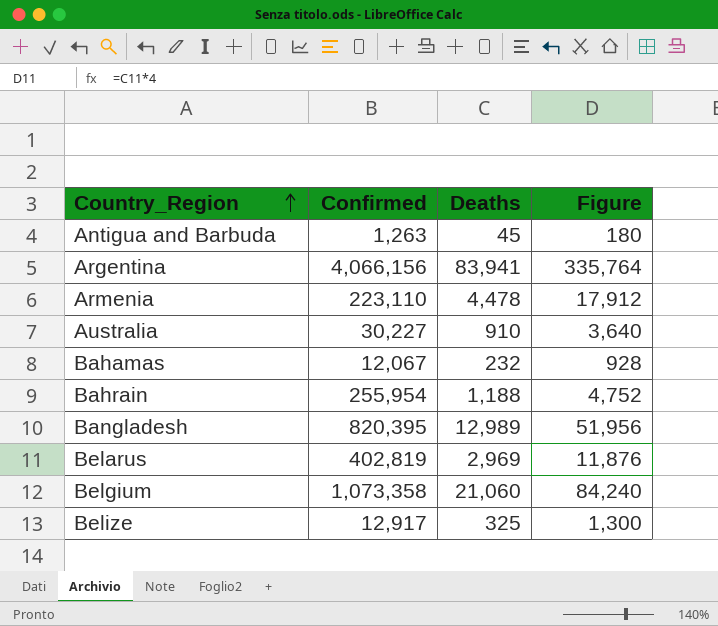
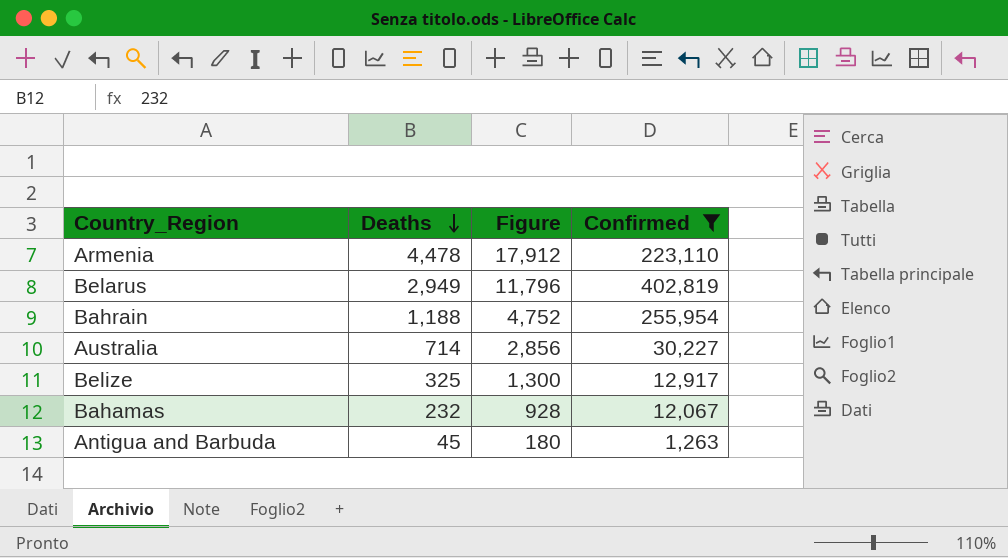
filter: none -> Confirmed <= 402,819
row order: Country_Region ascending -> Deaths descending
column Confirmed | position: 2 -> 4
Belarus | Deaths: 2,969 -> 2,949
Belarus | Figure: 11,876 -> 11,796
Australia | Deaths: 910 -> 714
Australia | Figure: 3,640 -> 2,856

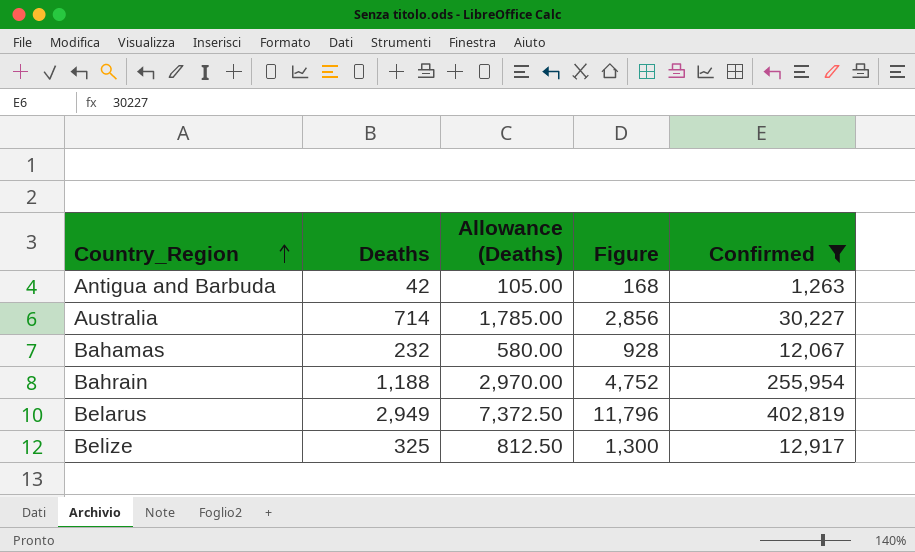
row order: Deaths descending -> Country_Region ascending
column Allowance (Deaths) | formula: none -> [Deaths] * 2.5
row Armenia: 4,478 | 17,912 | 223,110 -> none
Antigua and Barbuda | Deaths: 45 -> 42
Antigua and Barbuda | Figure: 180 -> 168

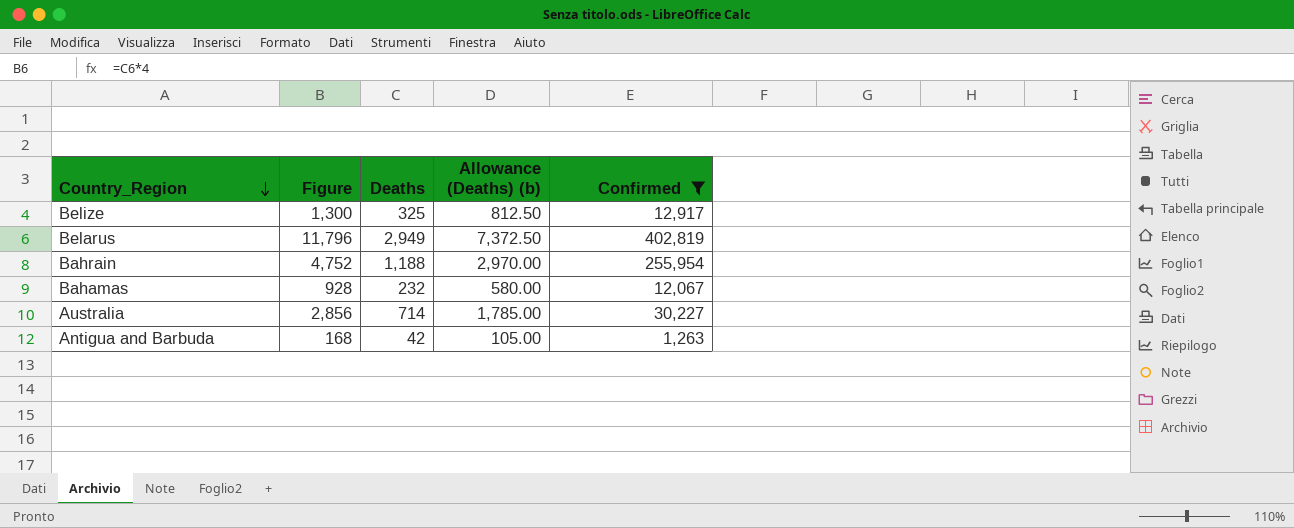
row order: Country_Region ascending -> Country_Region descending
column Figure | position: 4 -> 2
column name: Allowance (Deaths) -> Allowance (Deaths) (b)

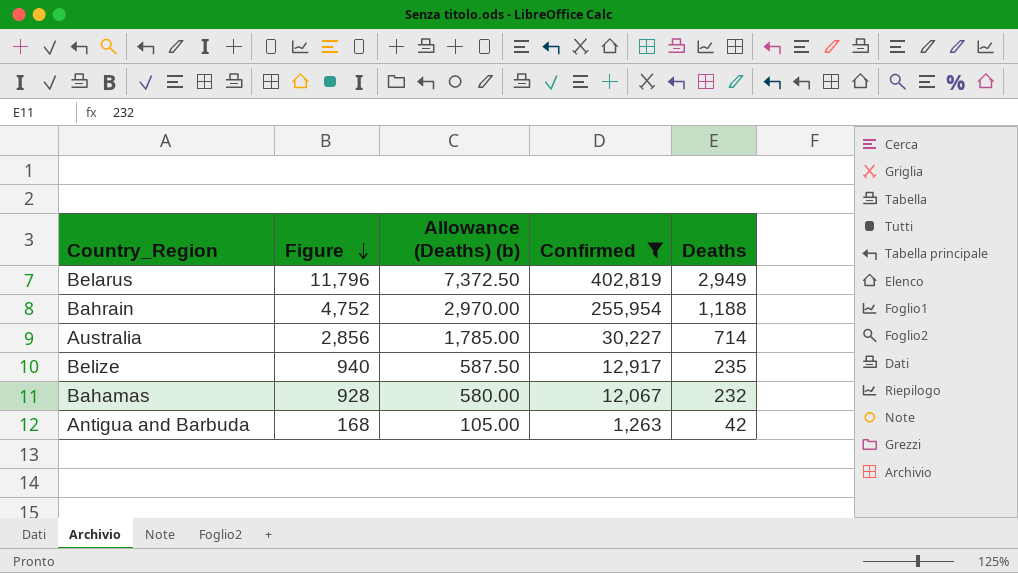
row order: Country_Region descending -> Figure descending
column Deaths | position: 3 -> 5
Belize | Figure: 1,300 -> 940
Belize | Allowance (Deaths) (b): 812.50 -> 587.50
Belize | Deaths: 325 -> 235

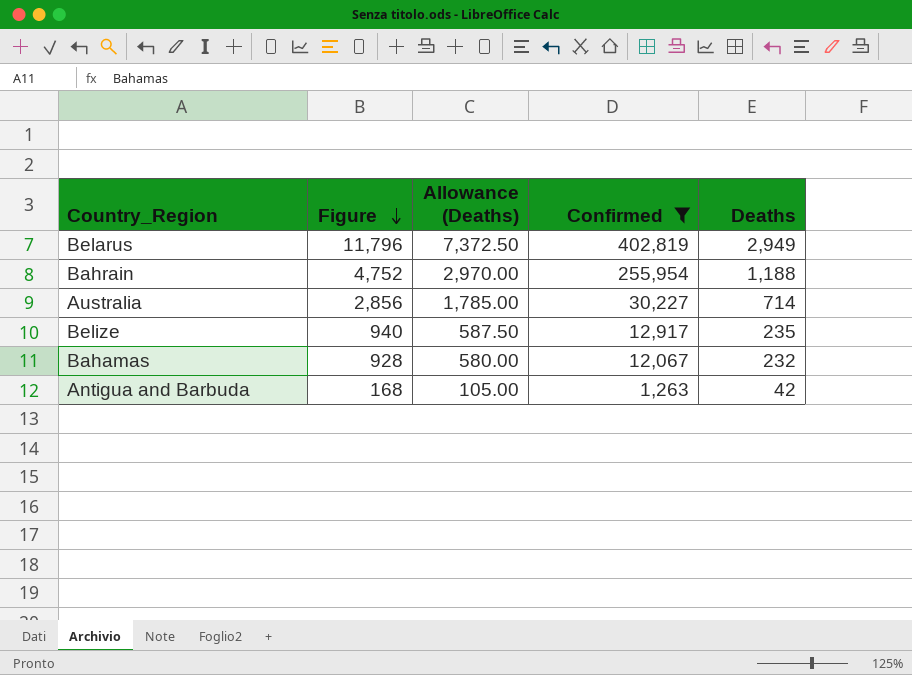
column name: Allowance (Deaths) (b) -> Allowance (Deaths)

